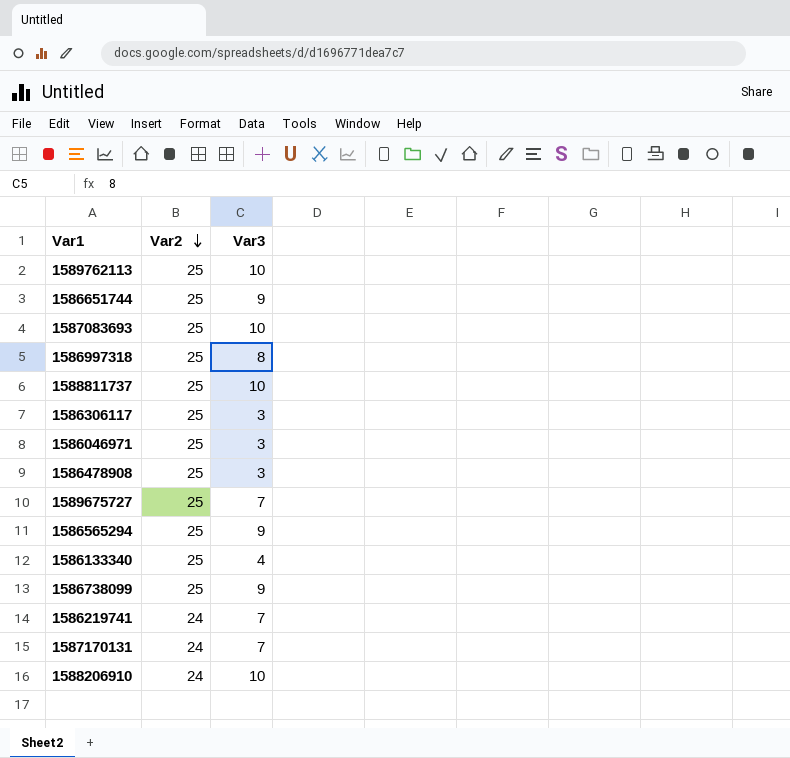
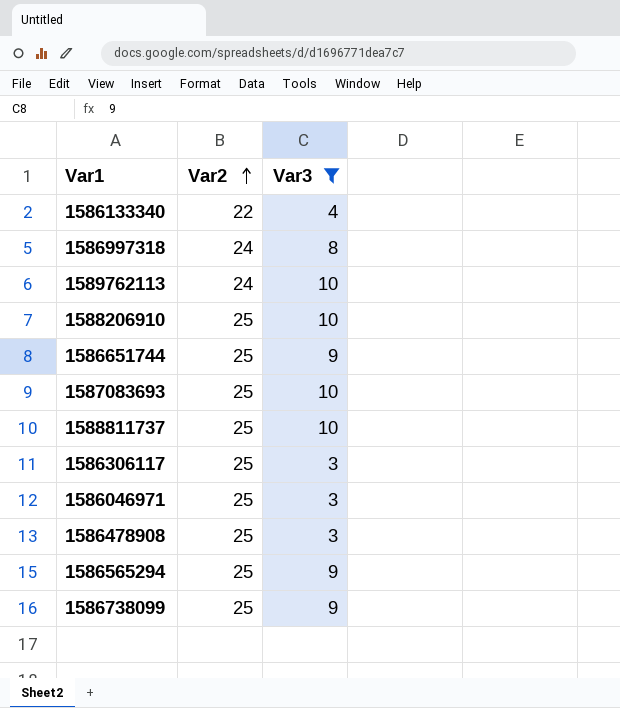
filter: none -> Var3 != 7
row order: Var2 descending -> Var2 ascending
1586133340 | Var2: 25 -> 22
1586997318 | Var2: 25 -> 24
1589762113 | Var2: 25 -> 24
1588206910 | Var2: 24 -> 25

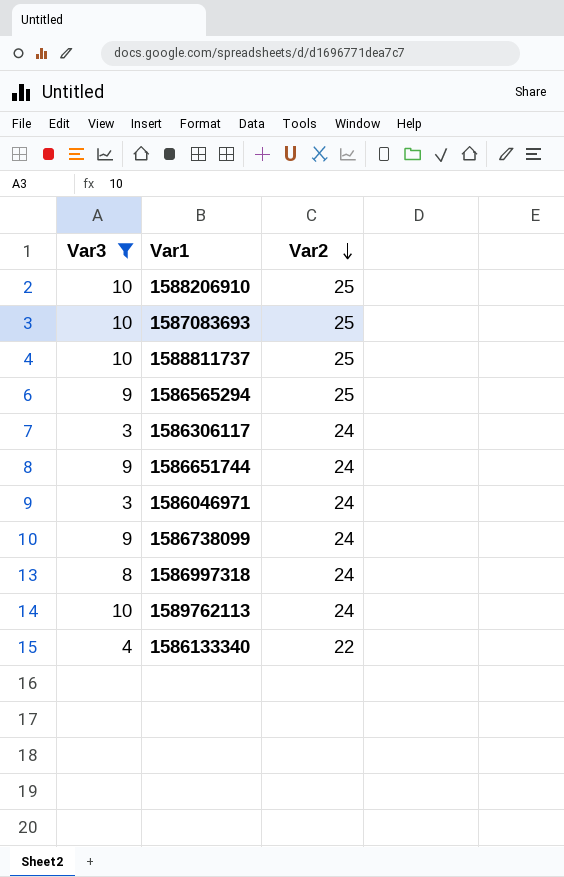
row order: Var2 ascending -> Var2 descending
column Var3 | position: 3 -> 1
row 1586478908: 25 | 3 -> none
1586306117 | Var2: 25 -> 24
1586651744 | Var2: 25 -> 24
1586046971 | Var2: 25 -> 24
1586738099 | Var2: 25 -> 24

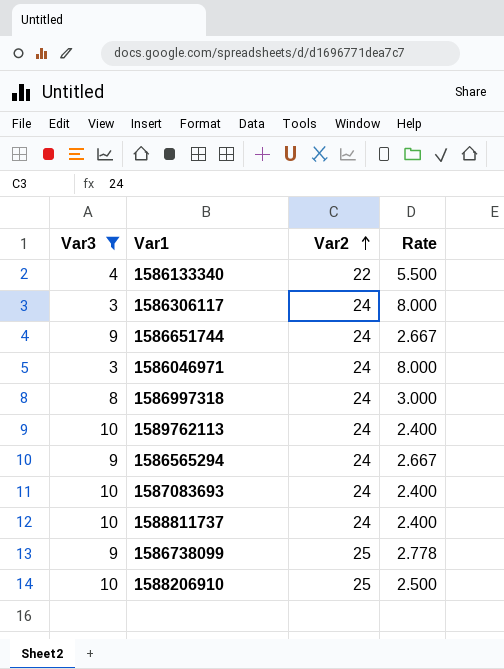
row order: Var2 descending -> Var2 ascending
column Rate | formula: none -> [Var2] / [Var3]
1586565294 | Var2: 25 -> 24
1587083693 | Var2: 25 -> 24
1588811737 | Var2: 25 -> 24
1586738099 | Var2: 24 -> 25

